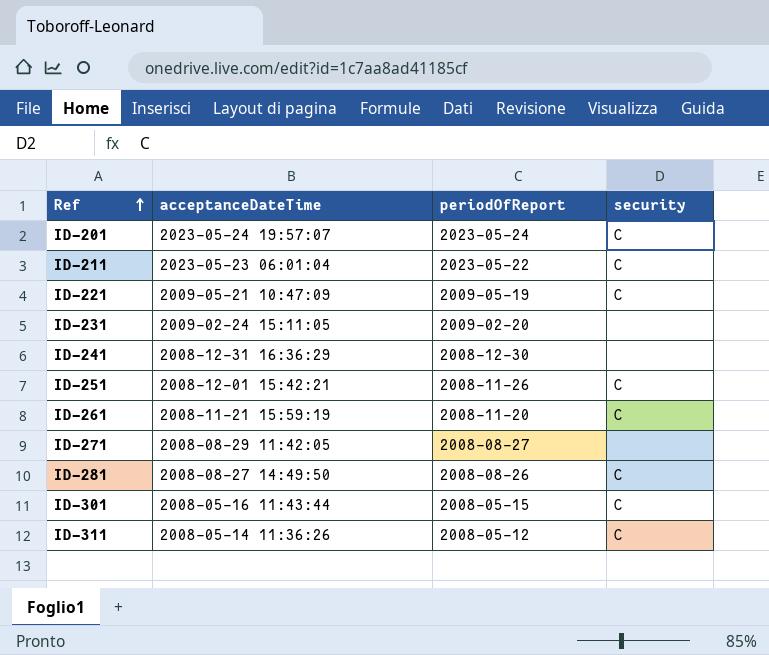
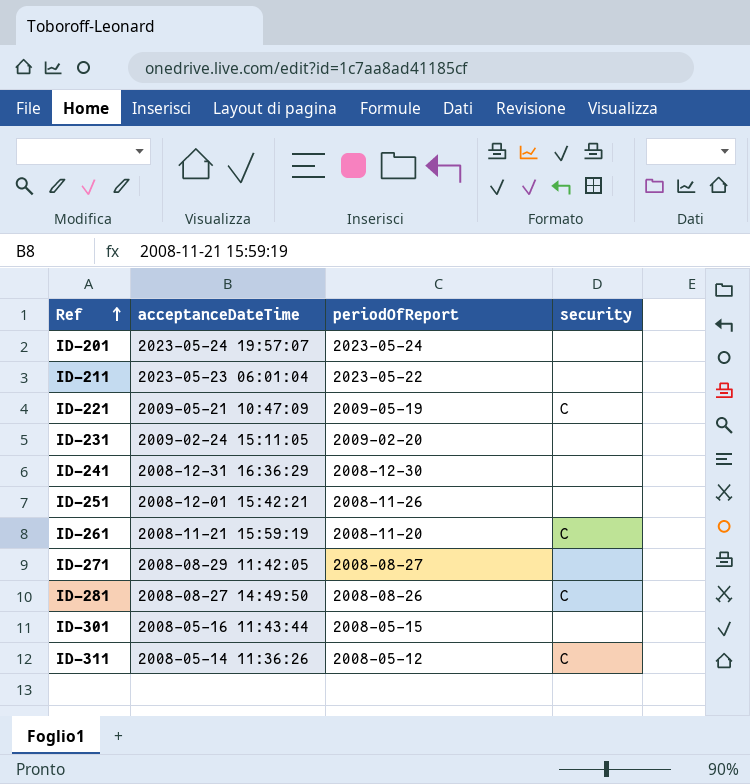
ID-201 | security: C -> none
ID-211 | security: C -> none
ID-251 | security: C -> none
ID-301 | security: C -> none

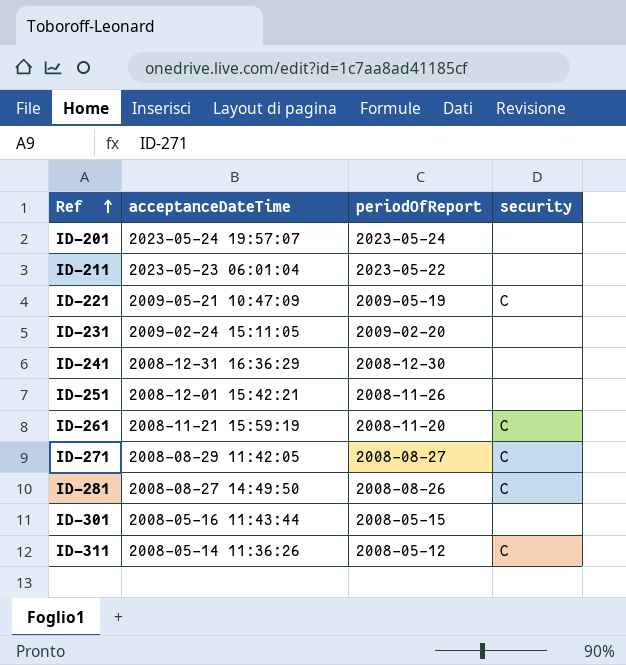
ID-271 | security: none -> C

